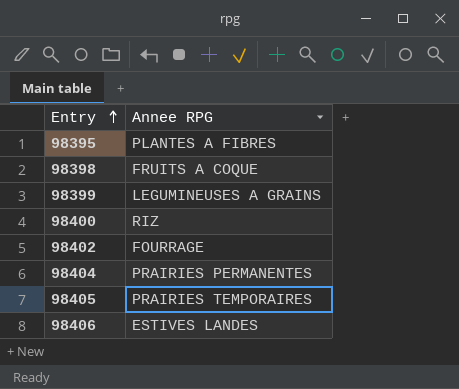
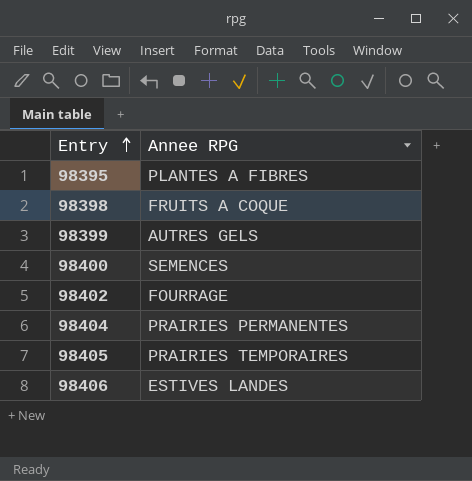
98399 | Annee RPG: LEGUMINEUSES A GRAINS -> AUTRES GELS
98400 | Annee RPG: RIZ -> SEMENCES

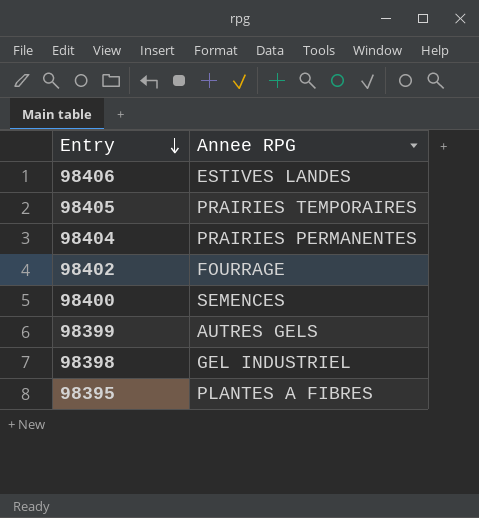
row order: Entry ascending -> Entry descending
98398 | Annee RPG: FRUITS A COQUE -> GEL INDUSTRIEL

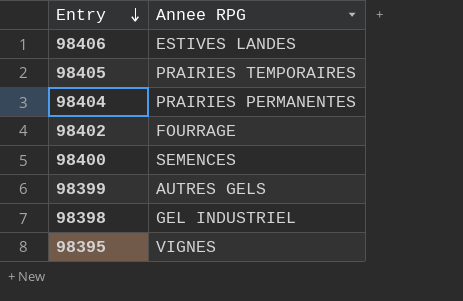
98395 | Annee RPG: PLANTES A FIBRES -> VIGNES

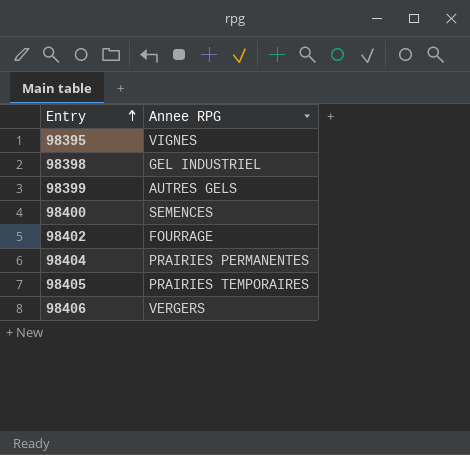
row order: Entry descending -> Entry ascending
98406 | Annee RPG: ESTIVES LANDES -> VERGERS

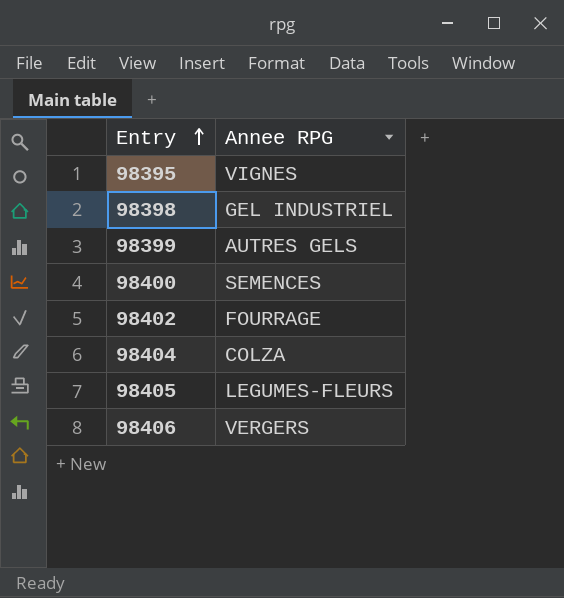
98404 | Annee RPG: PRAIRIES PERMANENTES -> COLZA
98405 | Annee RPG: PRAIRIES TEMPORAIRES -> LEGUMES-FLEURS

